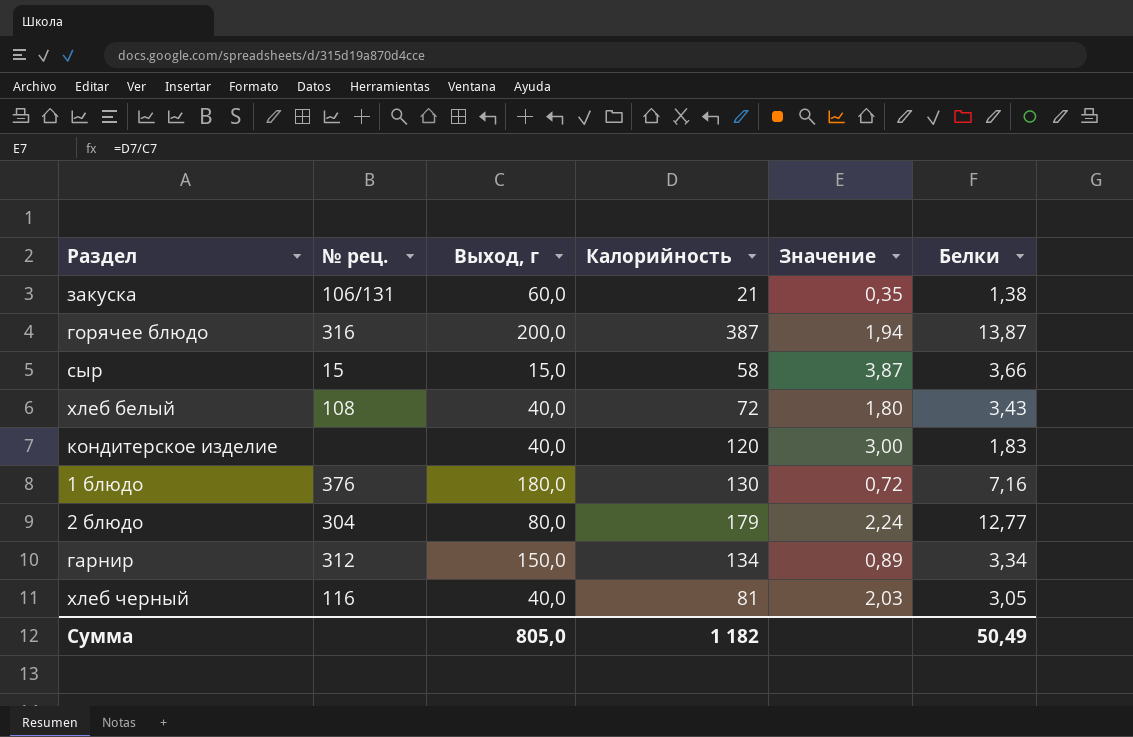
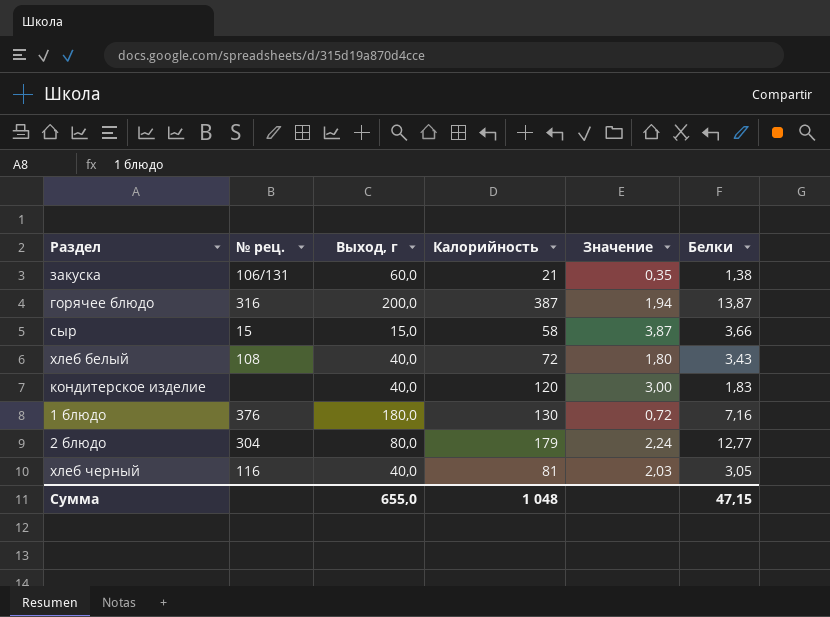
row гарнир: 312 | 150,0 | 134 | 0,89 | 3,34 -> none
Сумма | Выход, г: 805,0 -> 655,0
Сумма | Калорийность: 1 182 -> 1 048
Сумма | Белки: 50,49 -> 47,15

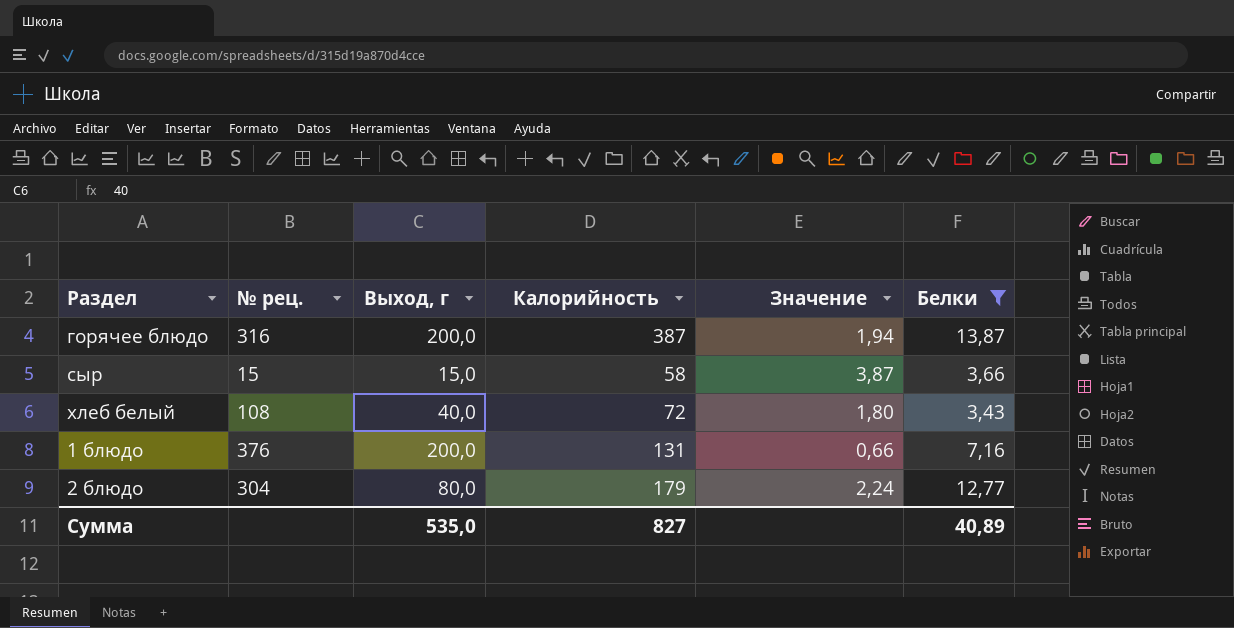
filter: none -> Белки >= 3,43
1 блюдо | Выход, г: 180,0 -> 200,0
1 блюдо | Калорийность: 130 -> 131
1 блюдо | Значение: 0,72 -> 0,66
Сумма | Выход, г: 655,0 -> 535,0
Сумма | Калорийность: 1 048 -> 827
Сумма | Белки: 47,15 -> 40,89

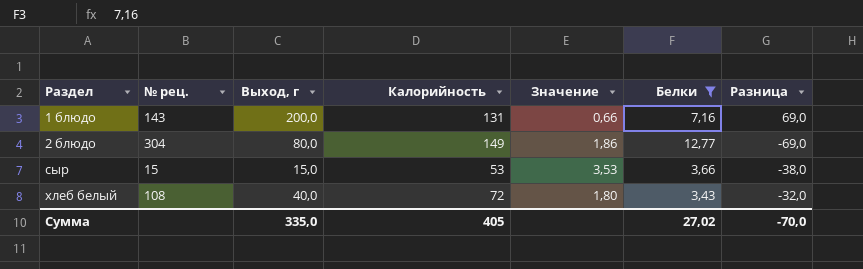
row order: none -> Раздел ascending
column Разница | formula: none -> [Выход, г] - [Калорийность]
row горячее блюдо: 316 | 200,0 | 387 | 1,94 | 13,87 -> none
1 блюдо | № рец.: 376 -> 143
2 блюдо | Калорийность: 179 -> 149
2 блюдо | Значение: 2,24 -> 1,86
сыр | Калорийность: 58 -> 53
сыр | Значение: 3,87 -> 3,53
Сумма | Выход, г: 535,0 -> 335,0
Сумма | Калорийность: 827 -> 405
Сумма | Белки: 40,89 -> 27,02

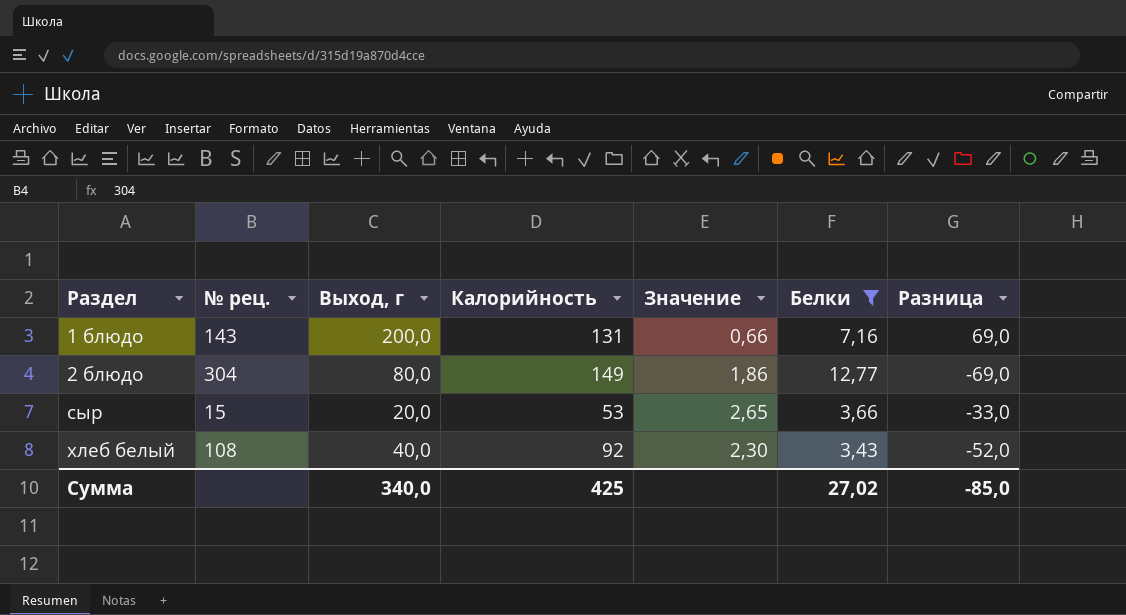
сыр | Выход, г: 15,0 -> 20,0
сыр | Значение: 3,53 -> 2,65
сыр | Разница: -38,0 -> -33,0
хлеб белый | Калорийность: 72 -> 92
хлеб белый | Значение: 1,80 -> 2,30
хлеб белый | Разница: -32,0 -> -52,0
Сумма | Выход, г: 335,0 -> 340,0
Сумма | Калорийность: 405 -> 425
Сумма | Разница: -70,0 -> -85,0

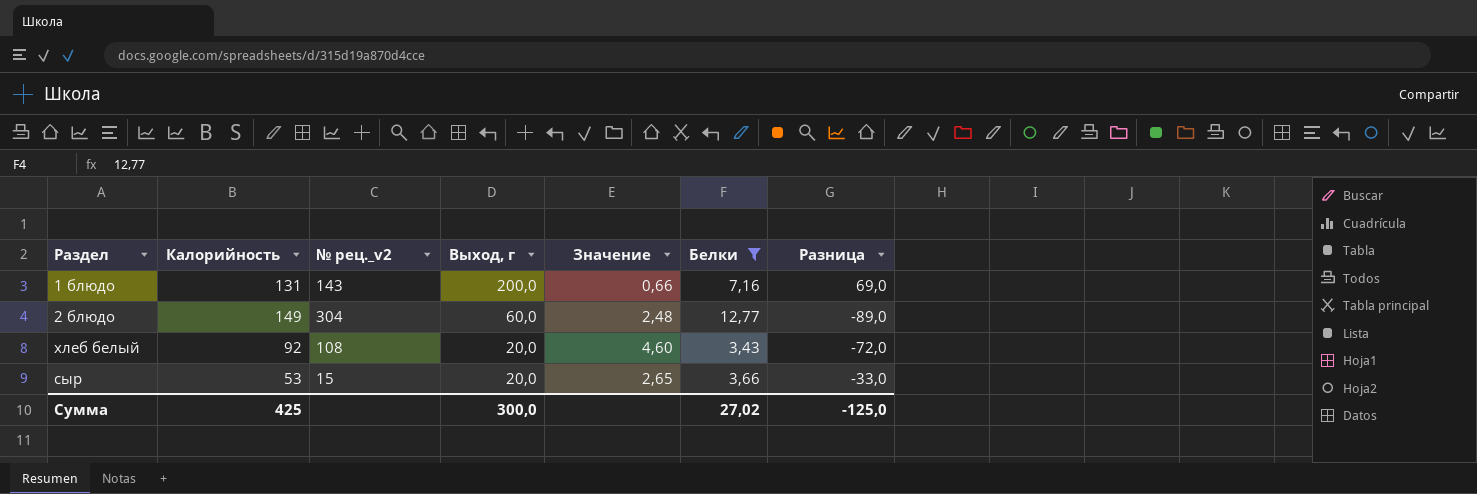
row order: Раздел ascending -> Выход, г descending
column Калорийность | position: 4 -> 2
column name: № рец. -> № рец._v2
2 блюдо | Выход, г: 80,0 -> 60,0
2 блюдо | Значение: 1,86 -> 2,48
2 блюдо | Разница: -69,0 -> -89,0
хлеб белый | Выход, г: 40,0 -> 20,0
хлеб белый | Значение: 2,30 -> 4,60
хлеб белый | Разница: -52,0 -> -72,0
Сумма | Выход, г: 340,0 -> 300,0
Сумма | Разница: -85,0 -> -125,0

